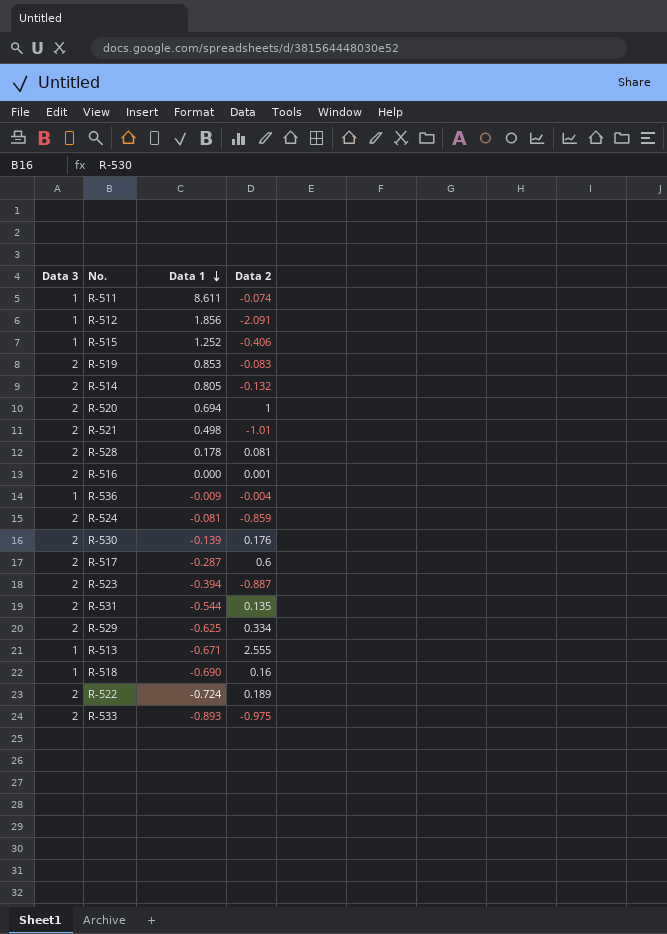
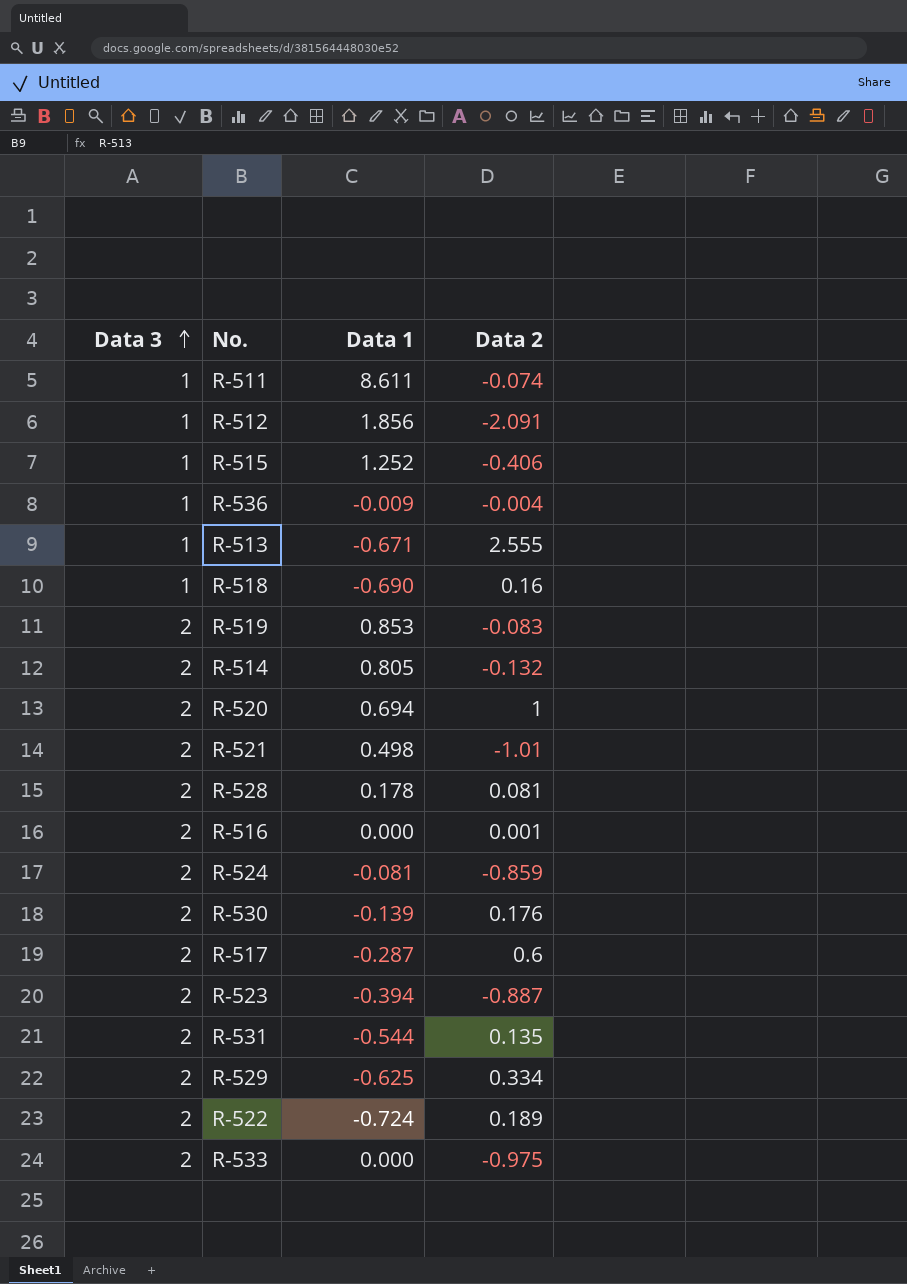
row order: Data 1 descending -> Data 3 ascending
R-533 | Data 1: -0.893 -> 0.000

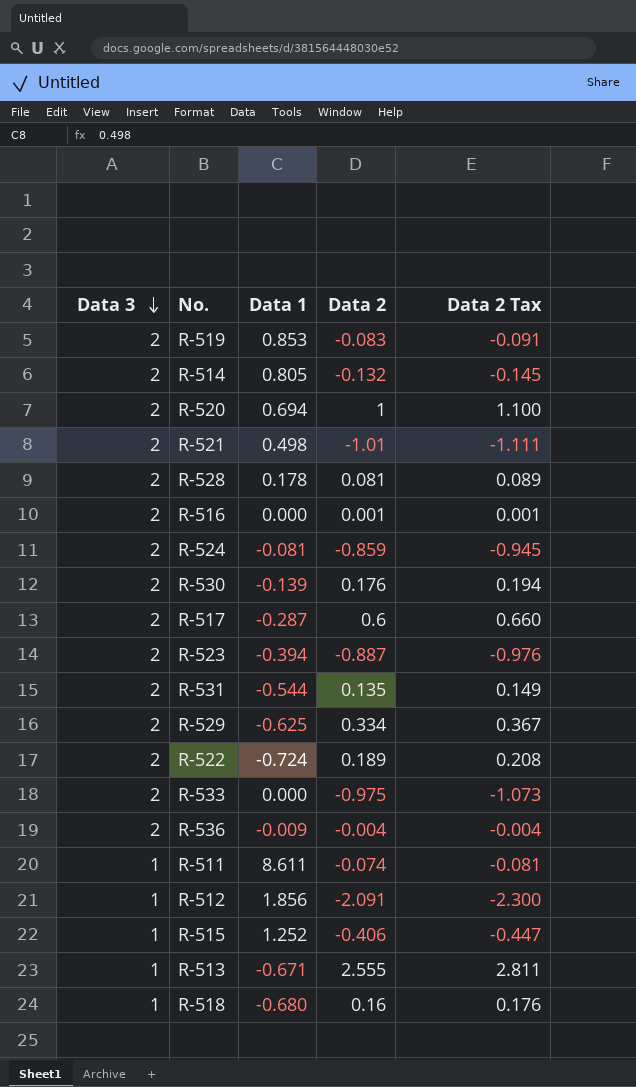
row order: Data 3 ascending -> Data 3 descending
column Data 2 Tax | formula: none -> [Data 2] * 1.1
R-536 | Data 3: 1 -> 2
R-518 | Data 1: -0.690 -> -0.680

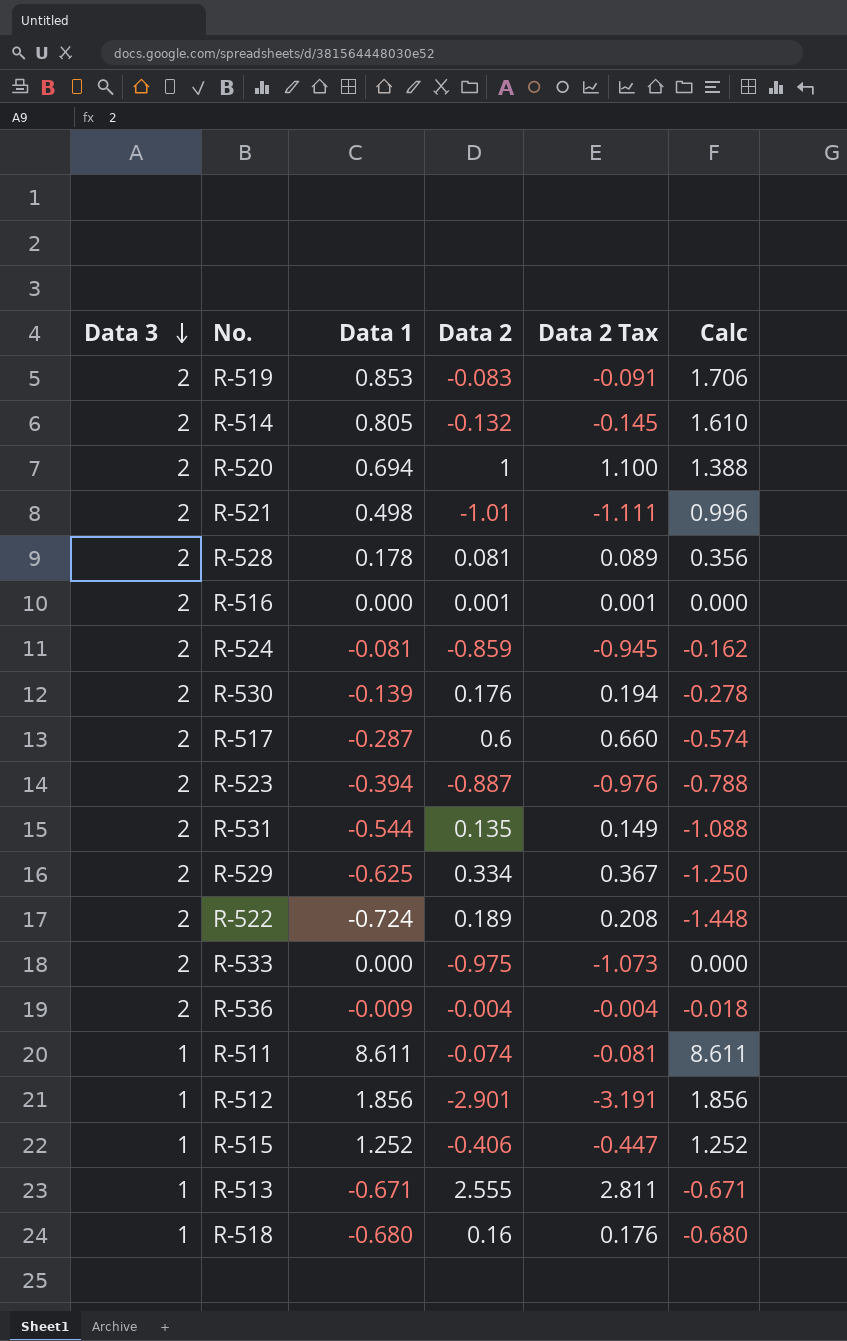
column Calc | formula: none -> [Data 3] * [Data 1]
R-512 | Data 2: -2.091 -> -2.901
R-512 | Data 2 Tax: -2.300 -> -3.191

